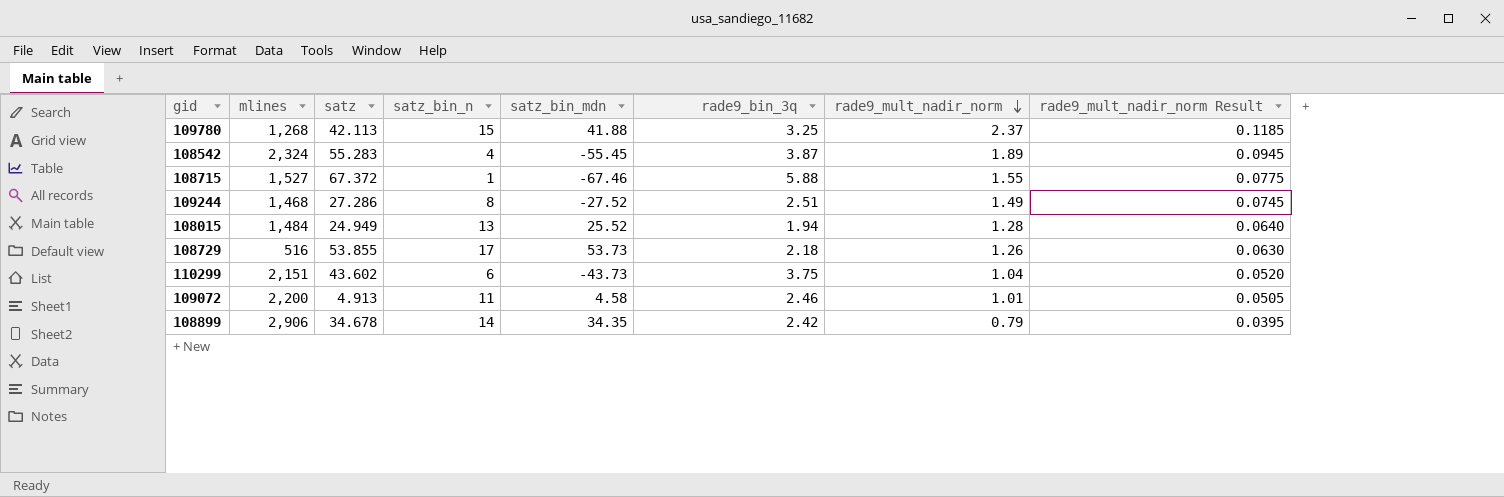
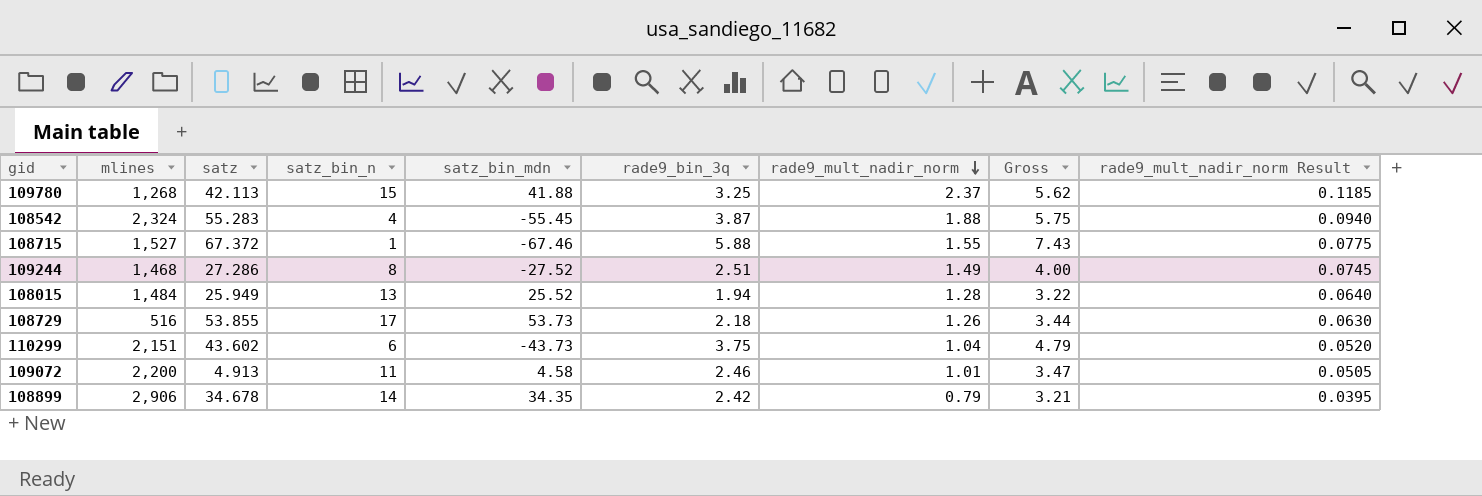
column Gross | formula: none -> [rade9_bin_3q] + [rade9_mult_nadir_norm]
108542 | rade9_mult_nadir_norm: 1.89 -> 1.88
108542 | rade9_mult_nadir_norm Result: 0.0945 -> 0.0940
108015 | satz: 24.949 -> 25.949

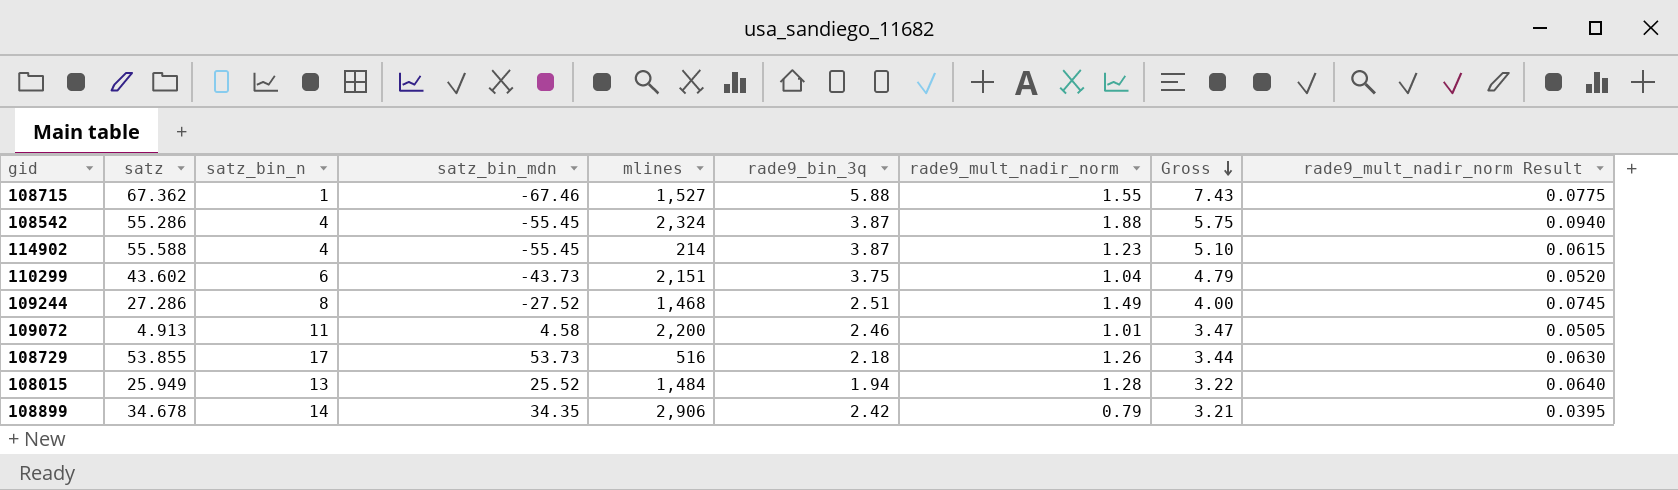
row order: rade9_mult_nadir_norm descending -> Gross descending
column mlines | position: 2 -> 5
row 109780: 1,268 | 42.113 | 15 | 41.88 | 3.25 | 2.37 | 5.62 | 0.1185 -> none
108715 | satz: 67.372 -> 67.362
108542 | satz: 55.283 -> 55.286
row 114902: none -> 55.588 | 4 | -55.45 | 214 | 3.87 | 1.23 | 5.10 | 0.0615

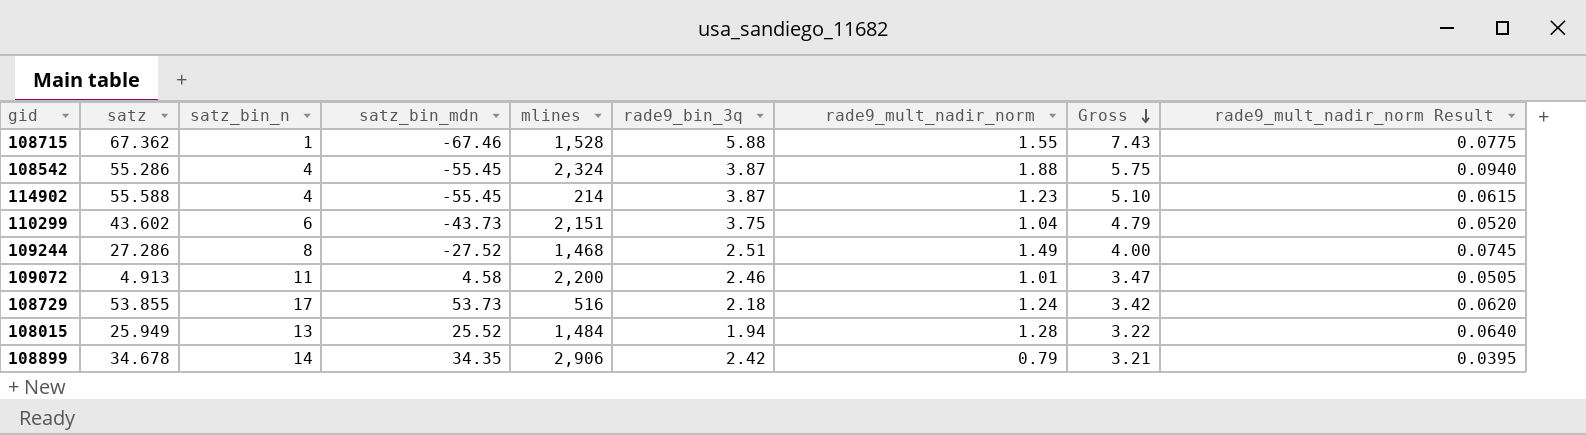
108715 | mlines: 1,527 -> 1,528
108729 | rade9_mult_nadir_norm: 1.26 -> 1.24
108729 | Gross: 3.44 -> 3.42
108729 | rade9_mult_nadir_norm Result: 0.0630 -> 0.0620

